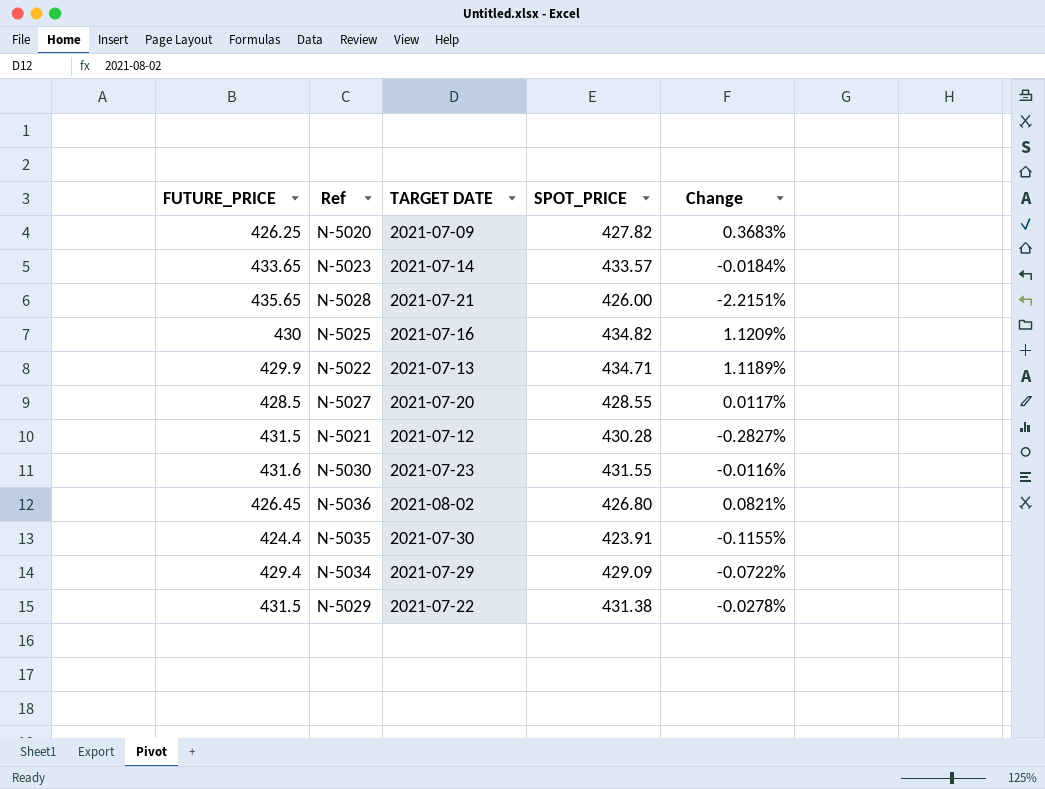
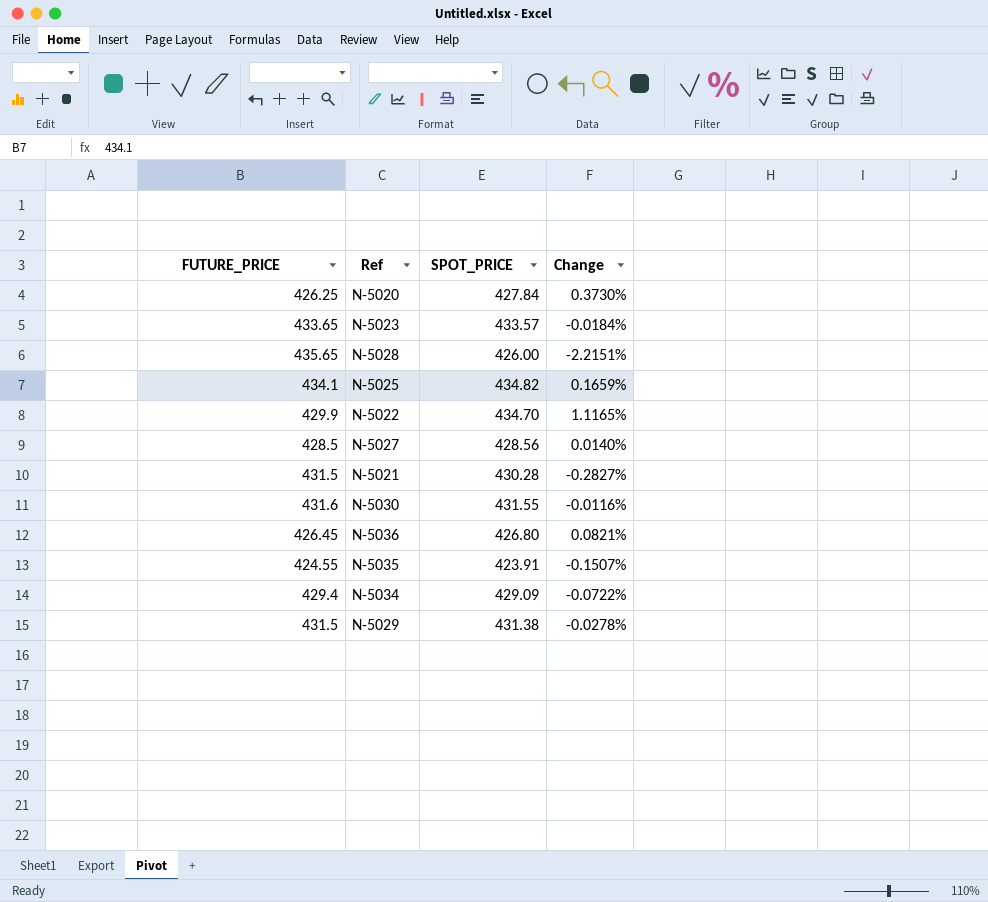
column TARGET DATE | position: 3 -> none
N-5020 | SPOT_PRICE: 427.82 -> 427.84
N-5020 | Change: 0.3683% -> 0.3730%
N-5025 | FUTURE_PRICE: 430 -> 434.1
N-5025 | Change: 1.1209% -> 0.1659%
N-5022 | SPOT_PRICE: 434.71 -> 434.70
N-5022 | Change: 1.1189% -> 1.1165%
N-5027 | SPOT_PRICE: 428.55 -> 428.56
N-5027 | Change: 0.0117% -> 0.0140%
N-5035 | FUTURE_PRICE: 424.4 -> 424.55
N-5035 | Change: -0.1155% -> -0.1507%

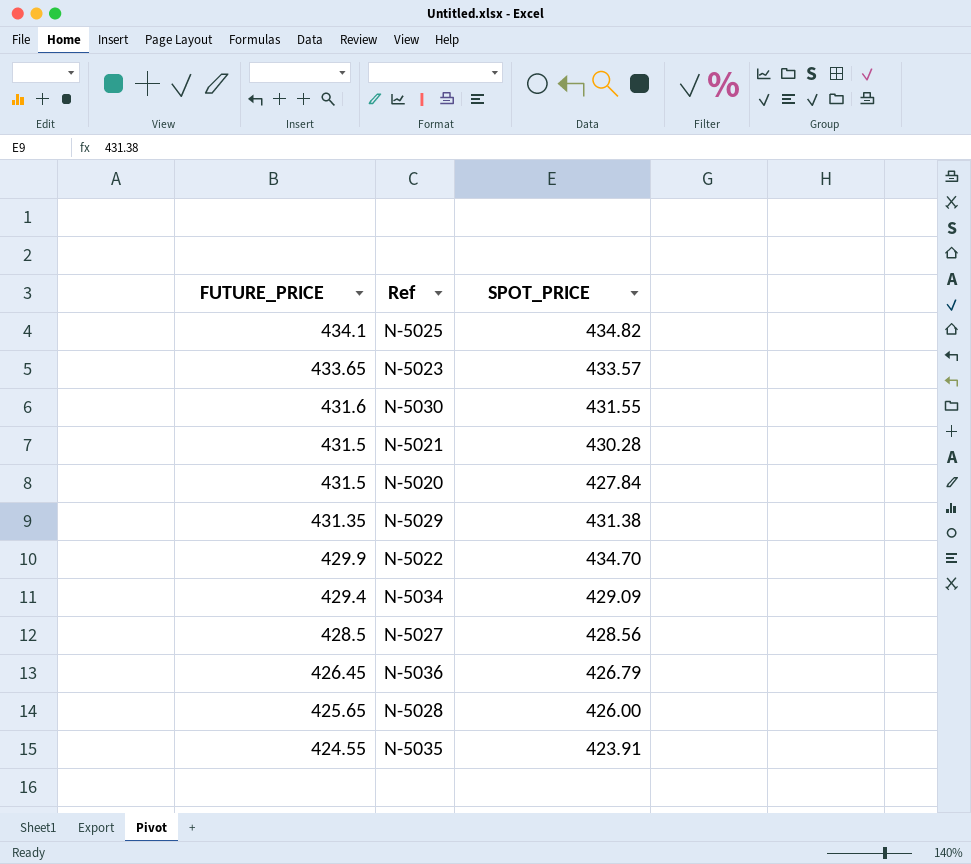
row order: none -> FUTURE_PRICE descending
column Change | formula: ([SPOT_PRICE] - [FUTURE_PRICE]) / [FUTURE_PRICE] -> none
N-5020 | FUTURE_PRICE: 426.25 -> 431.5
N-5029 | FUTURE_PRICE: 431.5 -> 431.35
N-5036 | SPOT_PRICE: 426.80 -> 426.79
N-5028 | FUTURE_PRICE: 435.65 -> 425.65

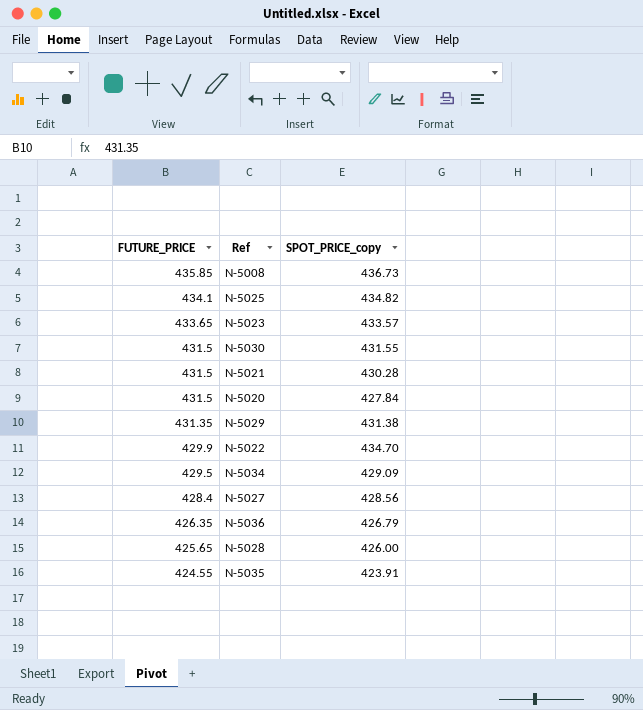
column name: SPOT_PRICE -> SPOT_PRICE_copy
row N-5008: none -> 435.85 | 436.73
N-5030 | FUTURE_PRICE: 431.6 -> 431.5
N-5034 | FUTURE_PRICE: 429.4 -> 429.5
N-5027 | FUTURE_PRICE: 428.5 -> 428.4
N-5036 | FUTURE_PRICE: 426.45 -> 426.35

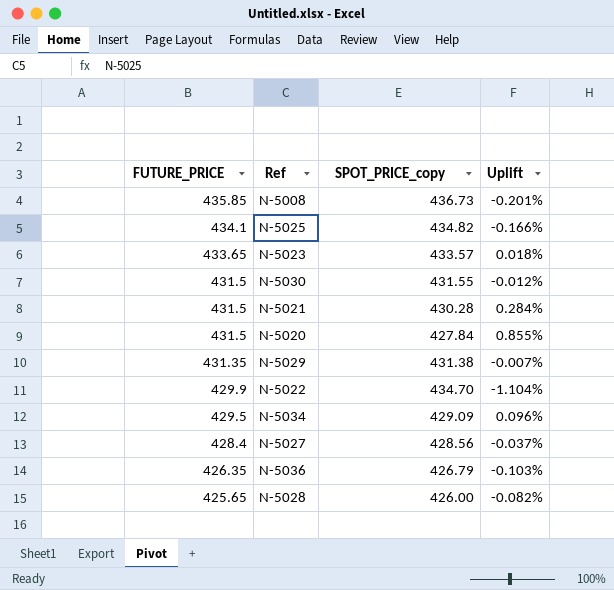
column Uplift | formula: none -> ([FUTURE_PRICE] - [SPOT_PRICE_copy]) / [SPOT_PRICE_copy]
row N-5035: 424.55 | 423.91 -> none

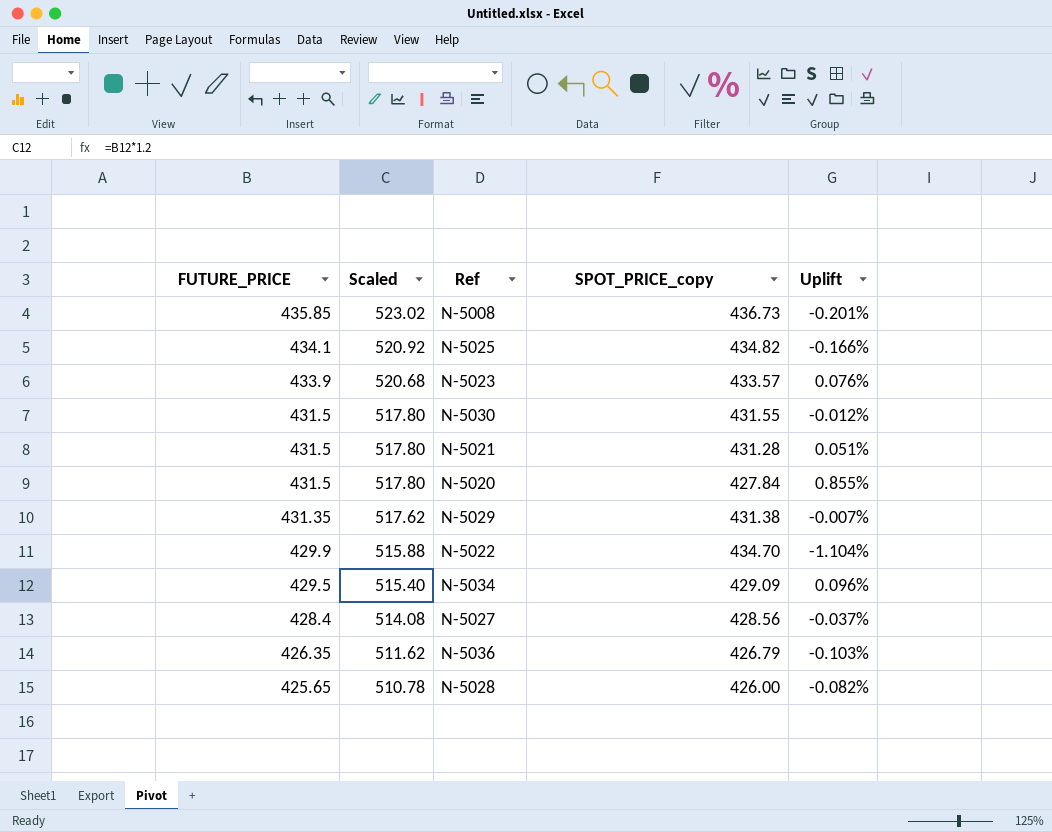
column Scaled | formula: none -> [FUTURE_PRICE] * 1.2
N-5023 | FUTURE_PRICE: 433.65 -> 433.9
N-5023 | Uplift: 0.018% -> 0.076%
N-5021 | SPOT_PRICE_copy: 430.28 -> 431.28
N-5021 | Uplift: 0.284% -> 0.051%

